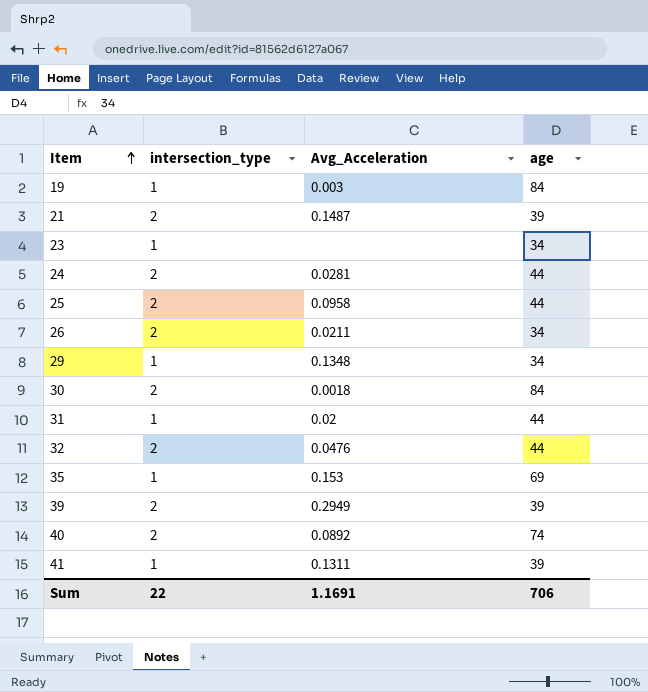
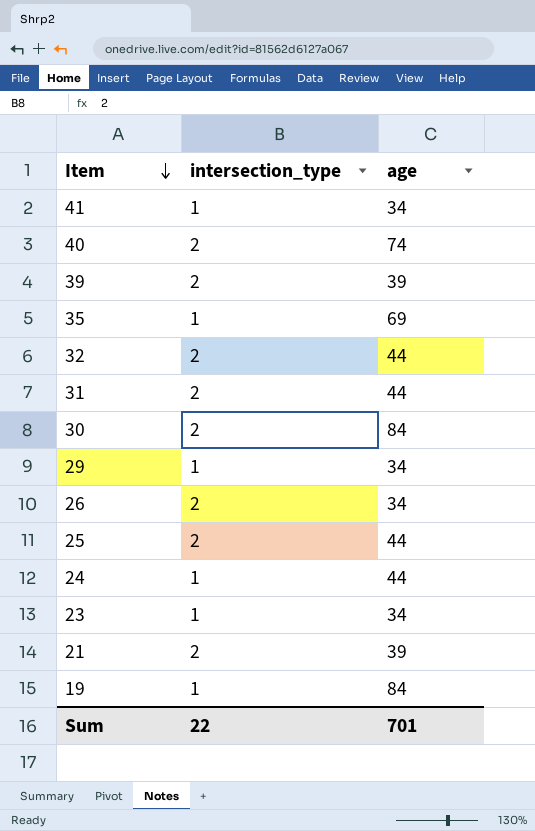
row order: Item ascending -> Item descending
column Avg_Acceleration | position: 3 -> none
41 | age: 39 -> 34
31 | intersection_type: 1 -> 2
24 | intersection_type: 2 -> 1
Sum | age: 706 -> 701

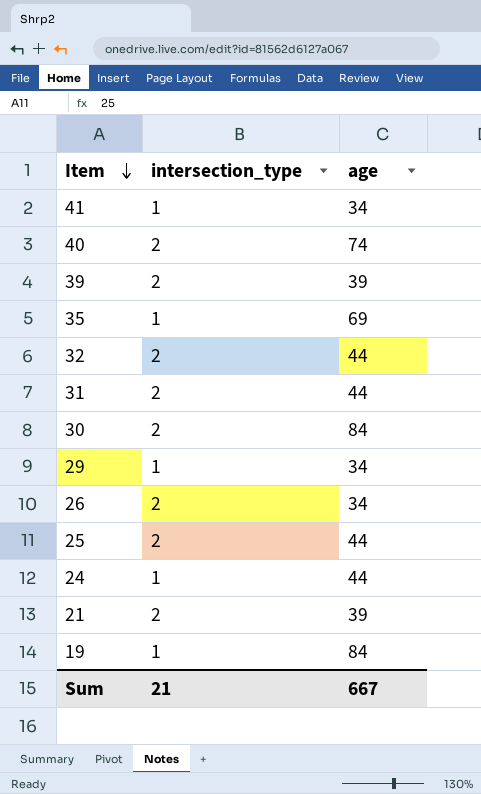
row 23: 1 | 34 -> none
Sum | intersection_type: 22 -> 21
Sum | age: 701 -> 667

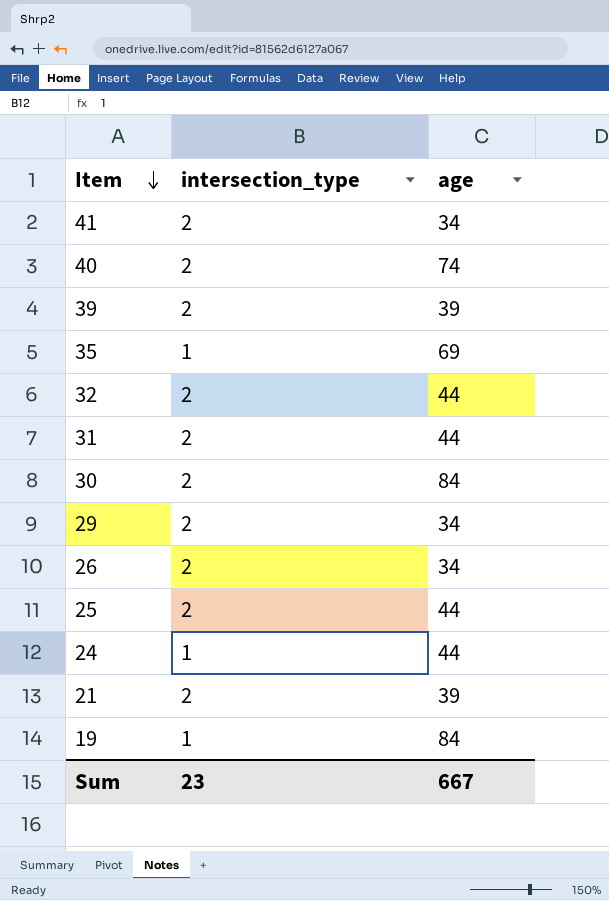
41 | intersection_type: 1 -> 2
29 | intersection_type: 1 -> 2
Sum | intersection_type: 21 -> 23

